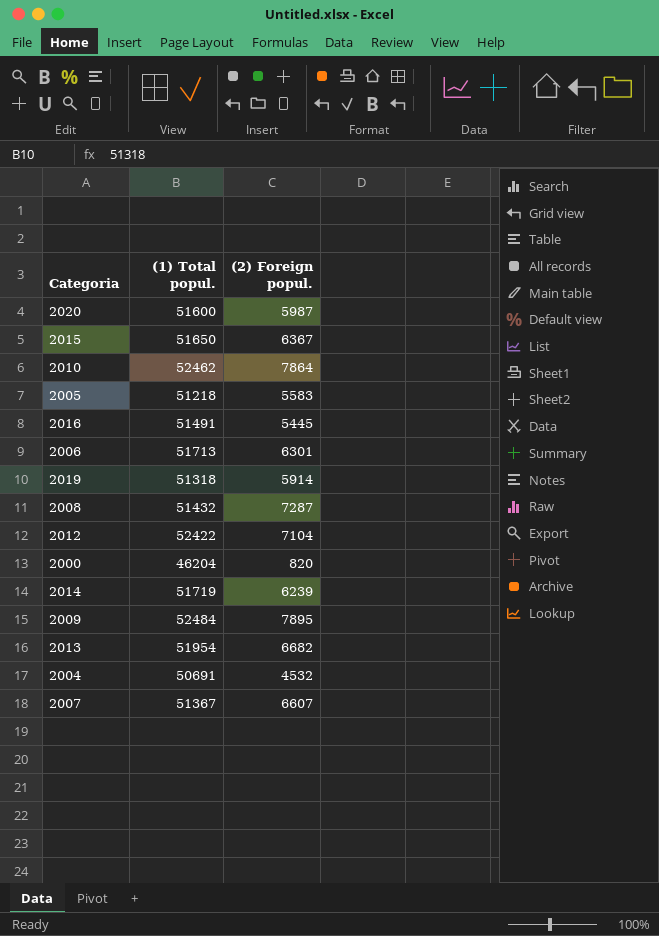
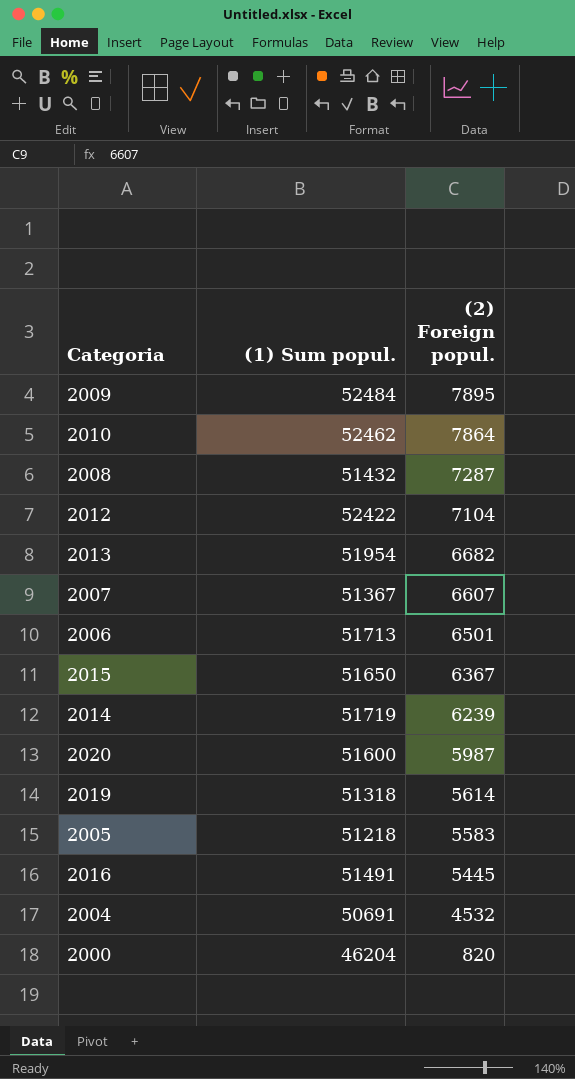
row order: none -> (2) Foreign popul. descending
column name: (1) Total popul. -> (1) Sum popul.
2006 | (2) Foreign popul.: 6301 -> 6501
2019 | (2) Foreign popul.: 5914 -> 5614

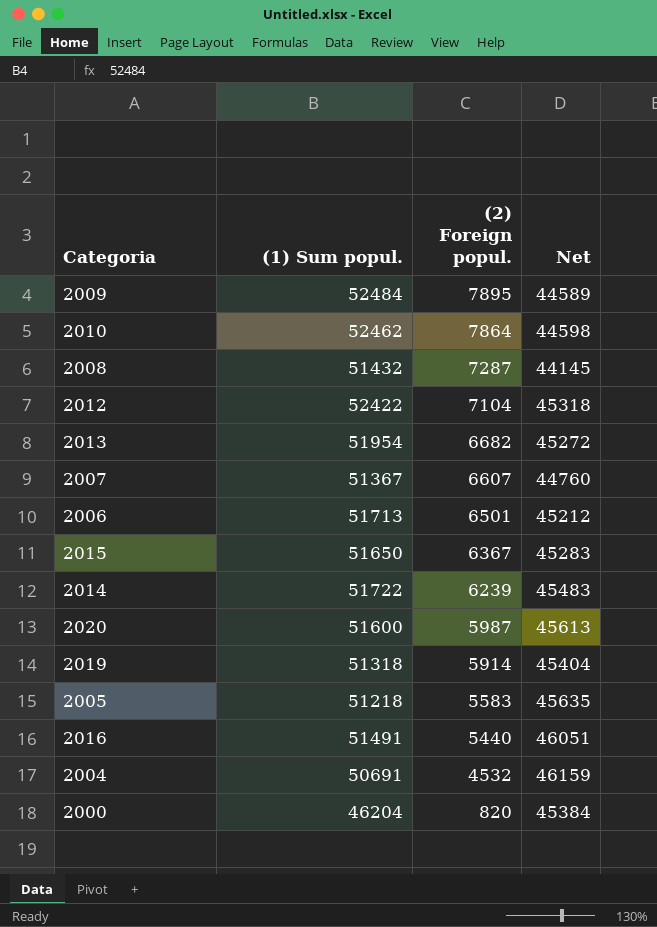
column Net | formula: none -> [(1) Sum popul.] - [(2) Foreign popul.]
2014 | (1) Sum popul.: 51719 -> 51722
2019 | (2) Foreign popul.: 5614 -> 5914
2016 | (2) Foreign popul.: 5445 -> 5440

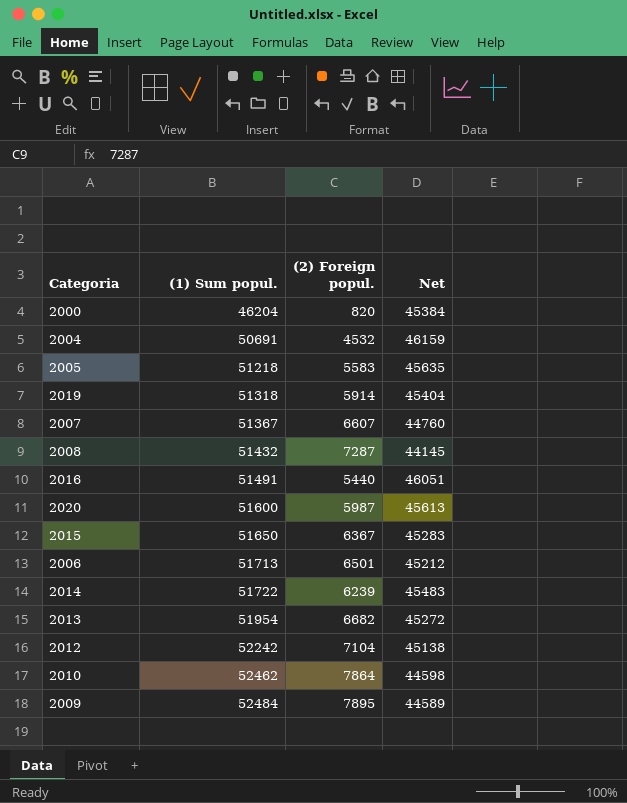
row order: (2) Foreign popul. descending -> (1) Sum popul. ascending
2012 | (1) Sum popul.: 52422 -> 52242
2012 | Net: 45318 -> 45138

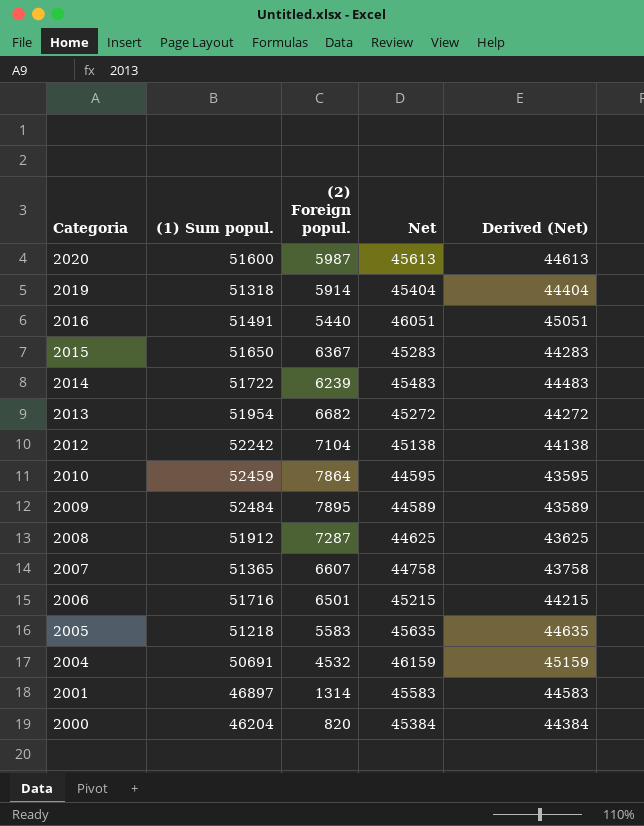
row order: (1) Sum popul. ascending -> Categoria descending
column Derived (Net) | formula: none -> [Net] - 1000
2010 | (1) Sum popul.: 52462 -> 52459
2010 | Net: 44598 -> 44595
2008 | (1) Sum popul.: 51432 -> 51912
2008 | Net: 44145 -> 44625
2007 | (1) Sum popul.: 51367 -> 51365
2007 | Net: 44760 -> 44758
2006 | (1) Sum popul.: 51713 -> 51716
2006 | Net: 45212 -> 45215
row 2001: none -> 46897 | 1314 | 45583 | 44583

